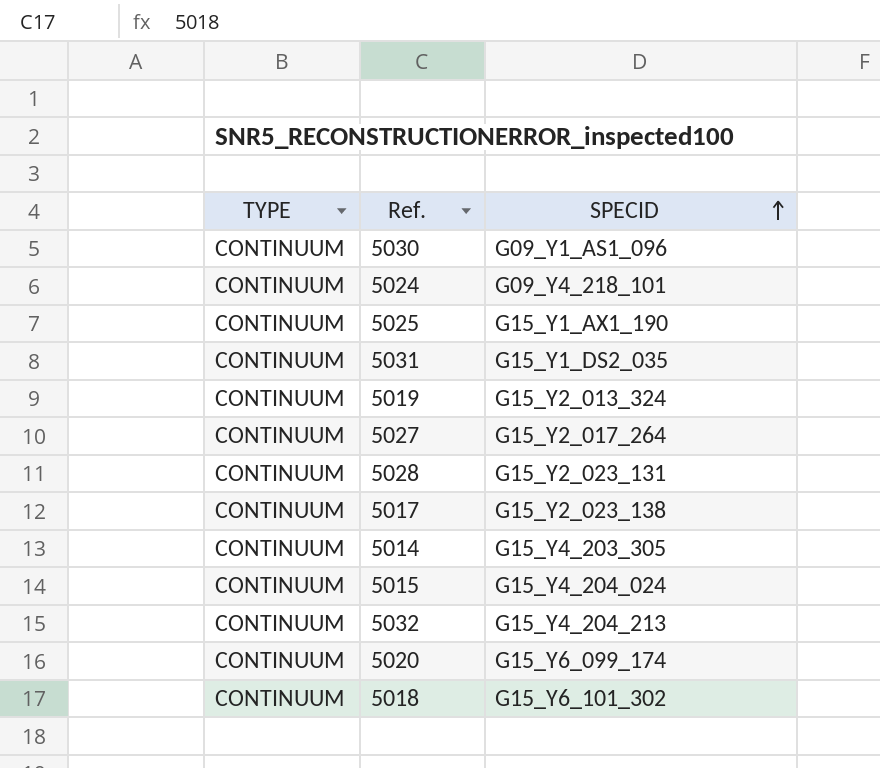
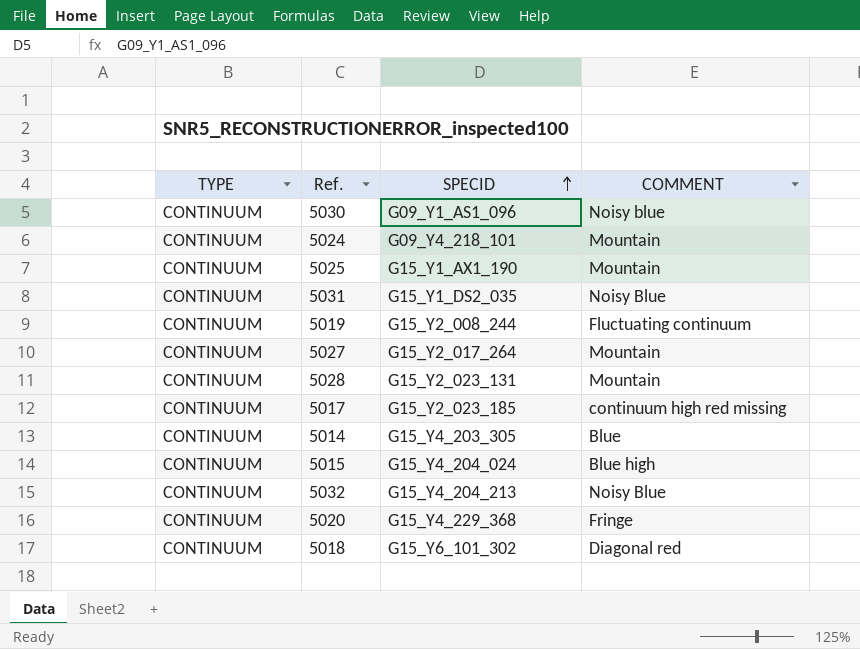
column COMMENT | position: none -> 4
5019 | SPECID: G15_Y2_013_324 -> G15_Y2_008_244
5017 | SPECID: G15_Y2_023_138 -> G15_Y2_023_185
5020 | SPECID: G15_Y6_099_174 -> G15_Y4_229_368

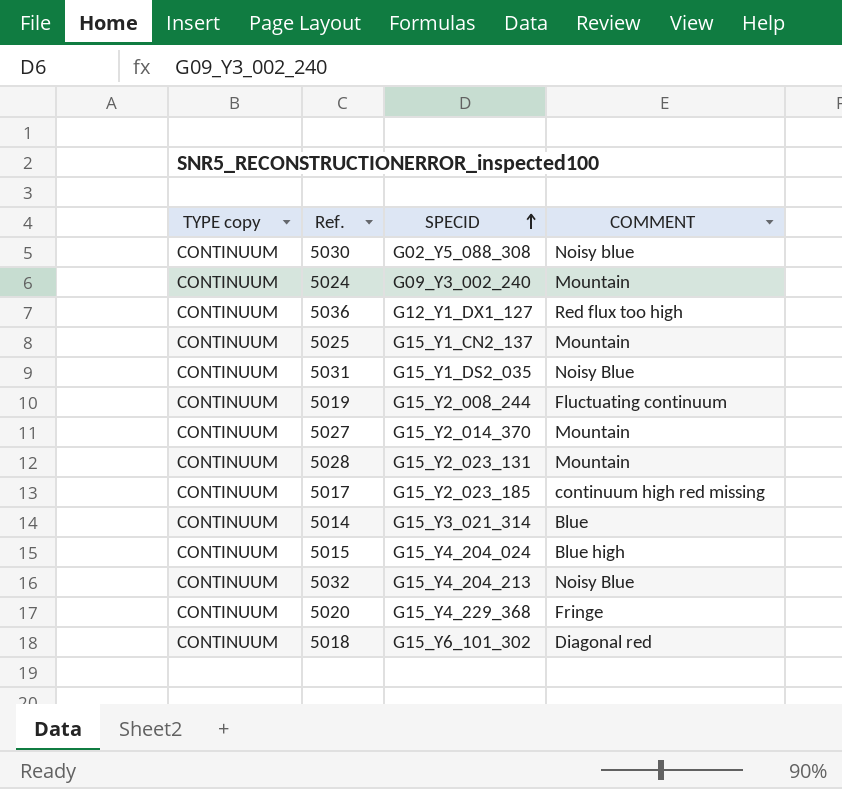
column name: TYPE -> TYPE copy
5030 | SPECID: G09_Y1_AS1_096 -> G02_Y5_088_308
5024 | SPECID: G09_Y4_218_101 -> G09_Y3_002_240
row 5036: none -> CONTINUUM | G12_Y1_DX1_127 | Red flux too high
5025 | SPECID: G15_Y1_AX1_190 -> G15_Y1_CN2_137
5027 | SPECID: G15_Y2_017_264 -> G15_Y2_014_370
5014 | SPECID: G15_Y4_203_305 -> G15_Y3_021_314

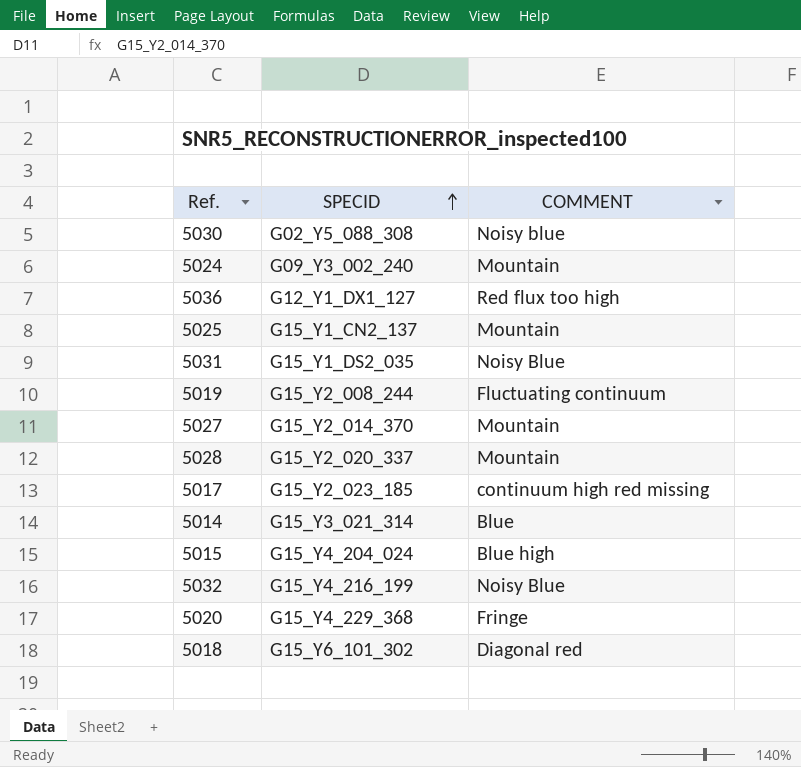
column TYPE copy | position: 1 -> none
5028 | SPECID: G15_Y2_023_131 -> G15_Y2_020_337
5032 | SPECID: G15_Y4_204_213 -> G15_Y4_216_199

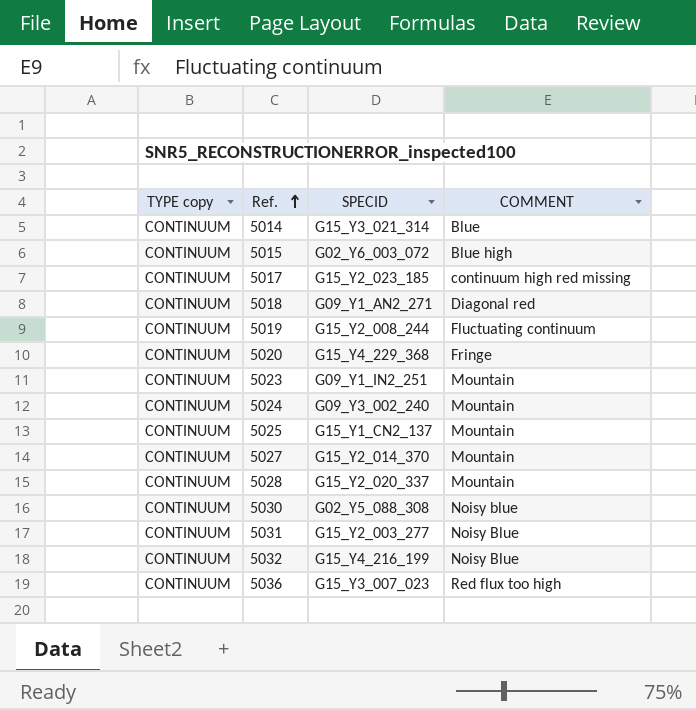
row order: SPECID ascending -> Ref. ascending
column TYPE copy | position: none -> 1
5015 | SPECID: G15_Y4_204_024 -> G02_Y6_003_072
5018 | SPECID: G15_Y6_101_302 -> G09_Y1_AN2_271
row 5023: none -> CONTINUUM | G09_Y1_IN2_251 | Mountain
5031 | SPECID: G15_Y1_DS2_035 -> G15_Y2_003_277
5036 | SPECID: G12_Y1_DX1_127 -> G15_Y3_007_023

